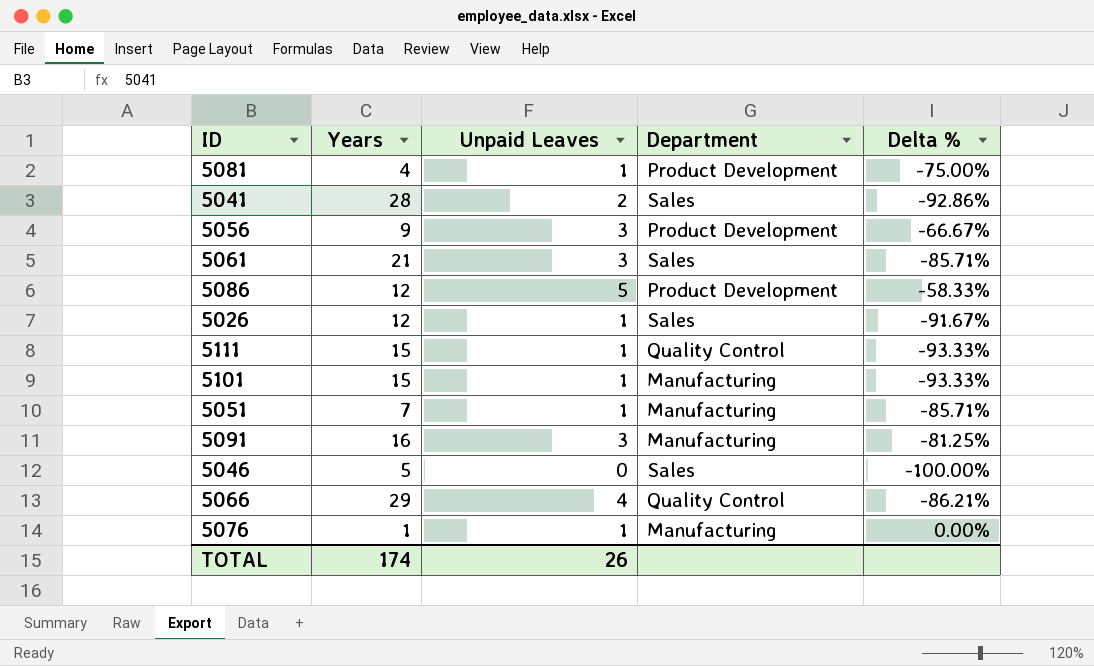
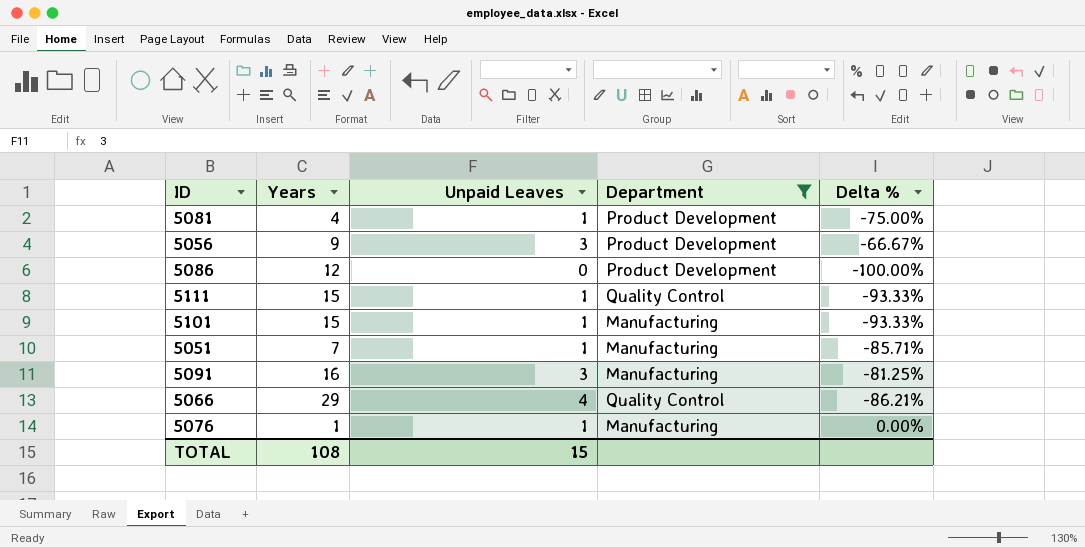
filter: none -> Department != Sales
5086 | Unpaid Leaves: 5 -> 0
5086 | Delta %: -58.33% -> -100.00%
TOTAL | Years: 174 -> 108
TOTAL | Unpaid Leaves: 26 -> 15

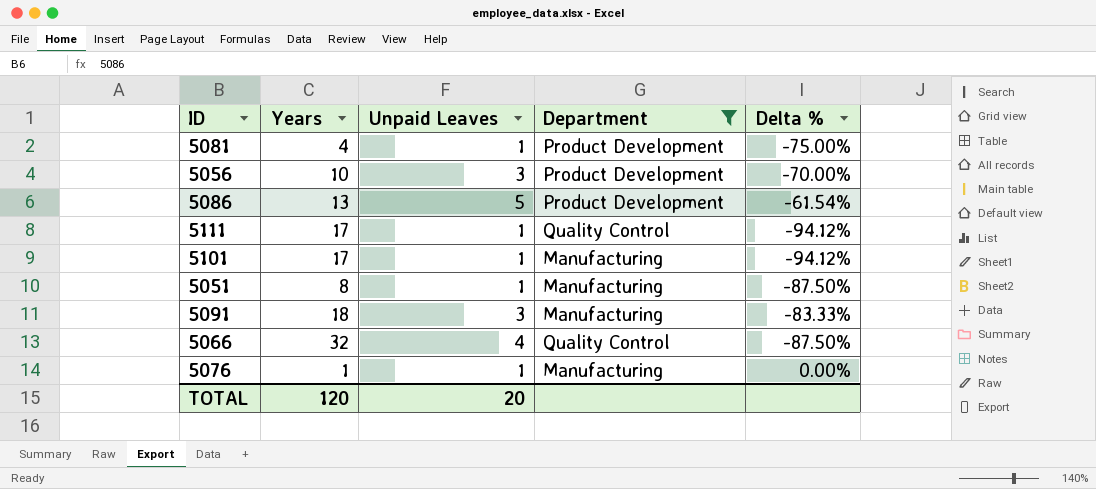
5056 | Years: 9 -> 10
5056 | Delta %: -66.67% -> -70.00%
5086 | Years: 12 -> 13
5086 | Unpaid Leaves: 0 -> 5
5086 | Delta %: -100.00% -> -61.54%
5111 | Years: 15 -> 17
5111 | Delta %: -93.33% -> -94.12%
5101 | Years: 15 -> 17
5101 | Delta %: -93.33% -> -94.12%
5051 | Years: 7 -> 8
5051 | Delta %: -85.71% -> -87.50%
5091 | Years: 16 -> 18
5091 | Delta %: -81.25% -> -83.33%
5066 | Years: 29 -> 32
5066 | Delta %: -86.21% -> -87.50%
TOTAL | Years: 108 -> 120
TOTAL | Unpaid Leaves: 15 -> 20

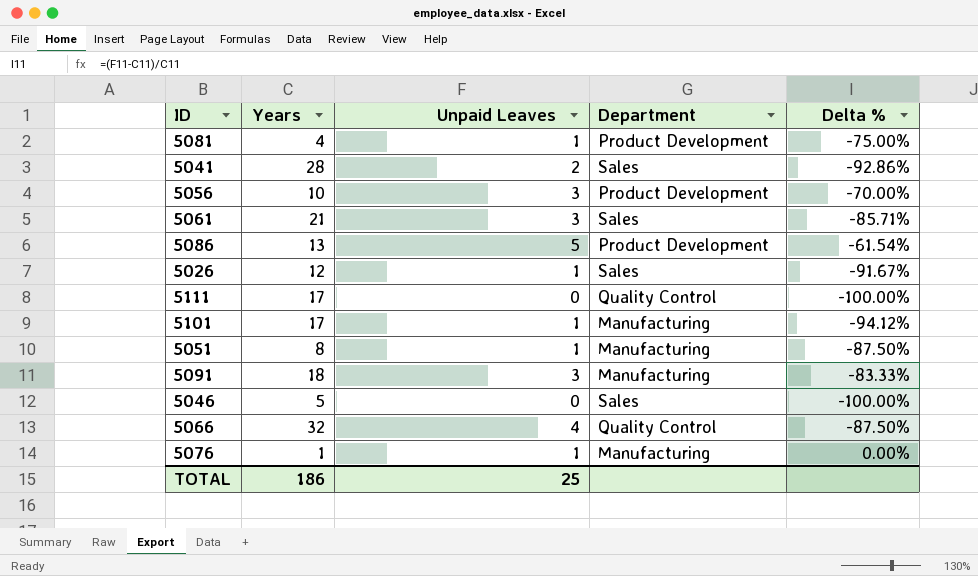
filter: Department != Sales -> none
5111 | Unpaid Leaves: 1 -> 0
5111 | Delta %: -94.12% -> -100.00%
TOTAL | Years: 120 -> 186
TOTAL | Unpaid Leaves: 20 -> 25

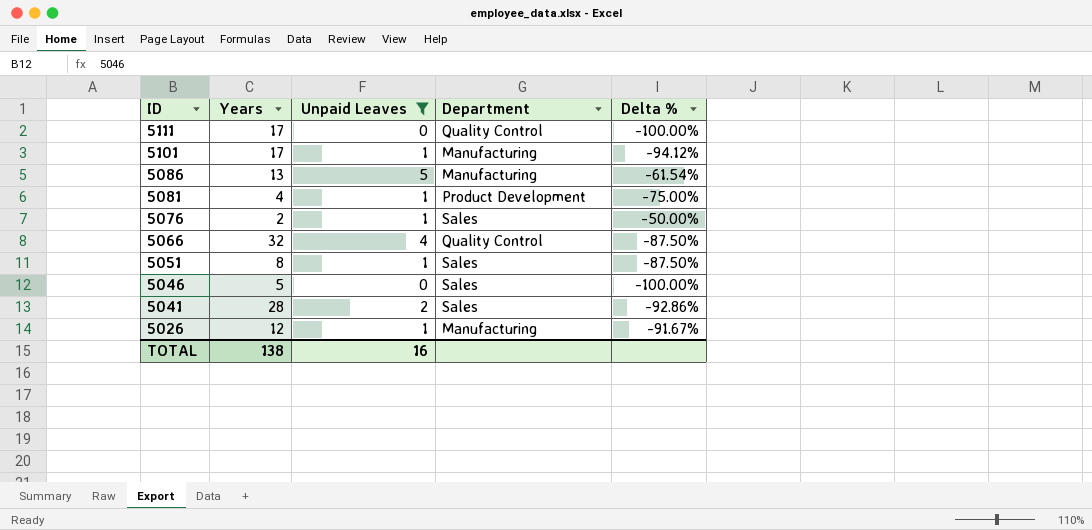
filter: none -> Unpaid Leaves != 3
row order: none -> ID descending
5086 | Department: Product Development -> Manufacturing
5076 | Years: 1 -> 2
5076 | Department: Manufacturing -> Sales
5076 | Delta %: 0.00% -> -50.00%
5051 | Department: Manufacturing -> Sales
5026 | Department: Sales -> Manufacturing
TOTAL | Years: 186 -> 138
TOTAL | Unpaid Leaves: 25 -> 16

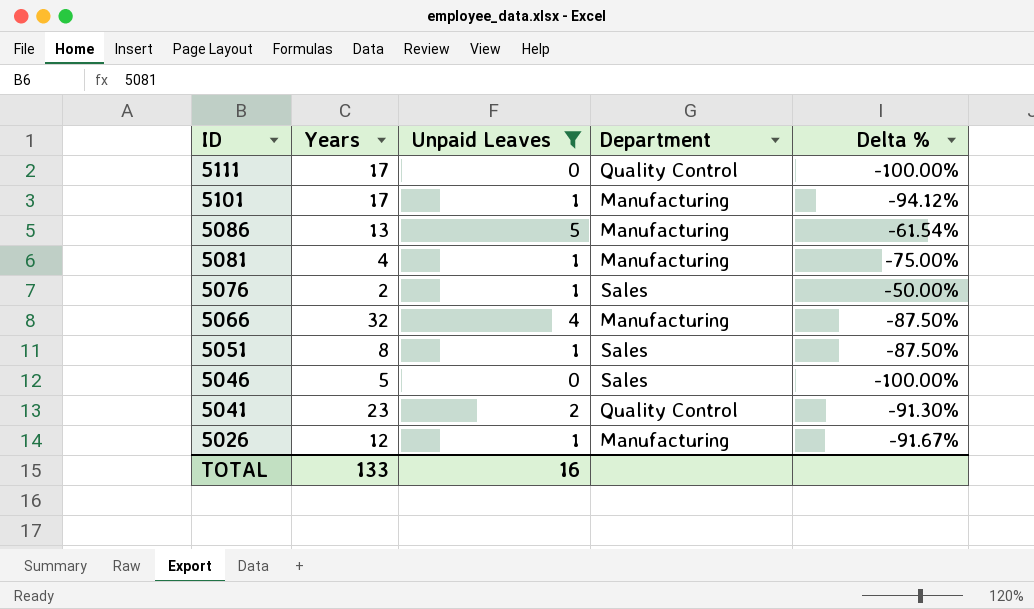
5081 | Department: Product Development -> Manufacturing
5066 | Department: Quality Control -> Manufacturing
5041 | Years: 28 -> 23
5041 | Department: Sales -> Quality Control
5041 | Delta %: -92.86% -> -91.30%
TOTAL | Years: 138 -> 133

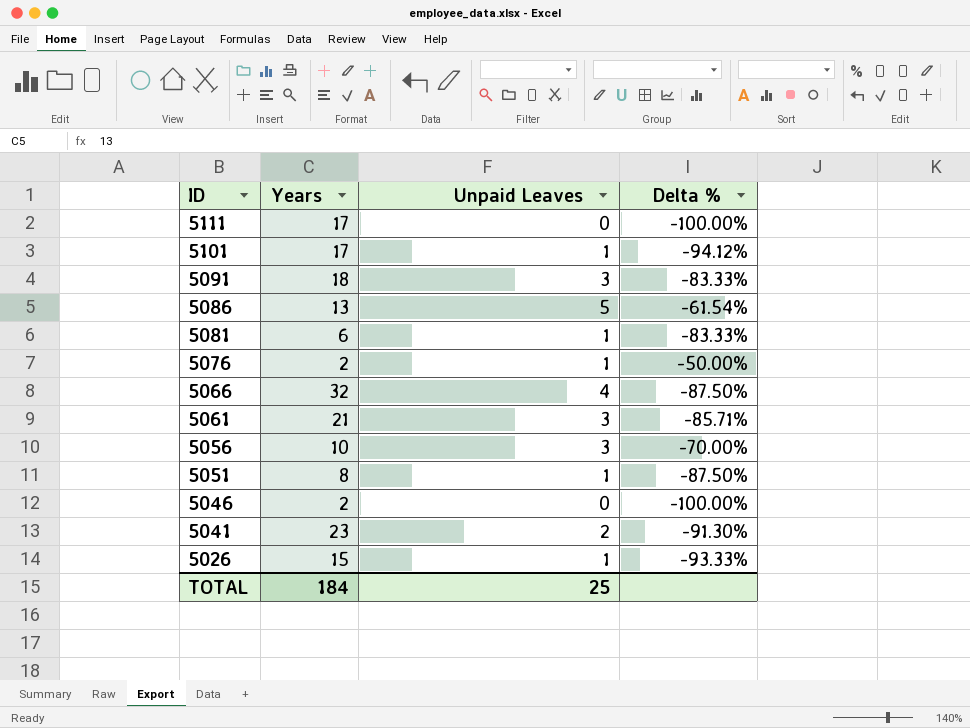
filter: Unpaid Leaves != 3 -> none
column Department | position: 4 -> none
5081 | Years: 4 -> 6
5081 | Delta %: -75.00% -> -83.33%
5046 | Years: 5 -> 2
5026 | Years: 12 -> 15
5026 | Delta %: -91.67% -> -93.33%
TOTAL | Years: 133 -> 184
TOTAL | Unpaid Leaves: 16 -> 25

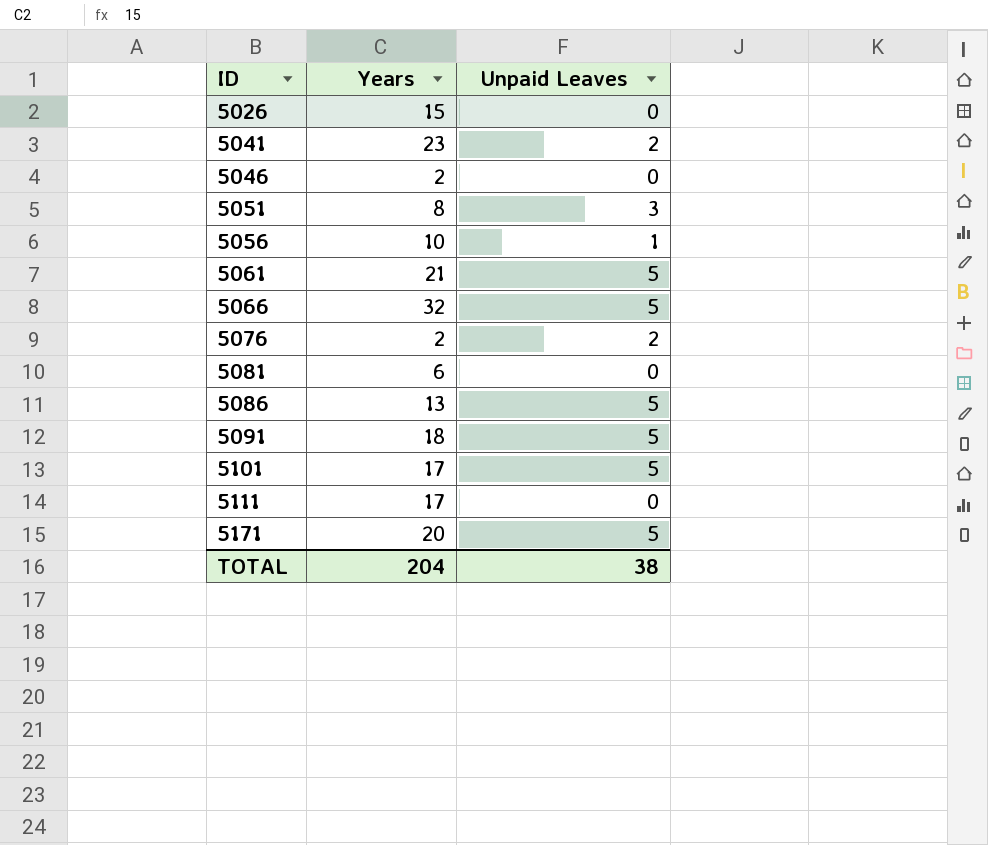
row order: ID descending -> ID ascending
column Delta % | formula: ([Unpaid Leaves] - [Years]) / [Years] -> none
5026 | Unpaid Leaves: 1 -> 0
5051 | Unpaid Leaves: 1 -> 3
5056 | Unpaid Leaves: 3 -> 1
5061 | Unpaid Leaves: 3 -> 5
5066 | Unpaid Leaves: 4 -> 5
5076 | Unpaid Leaves: 1 -> 2
5081 | Unpaid Leaves: 1 -> 0
5091 | Unpaid Leaves: 3 -> 5
5101 | Unpaid Leaves: 1 -> 5
row 5171: none -> 20 | 5
TOTAL | Years: 184 -> 204
TOTAL | Unpaid Leaves: 25 -> 38

